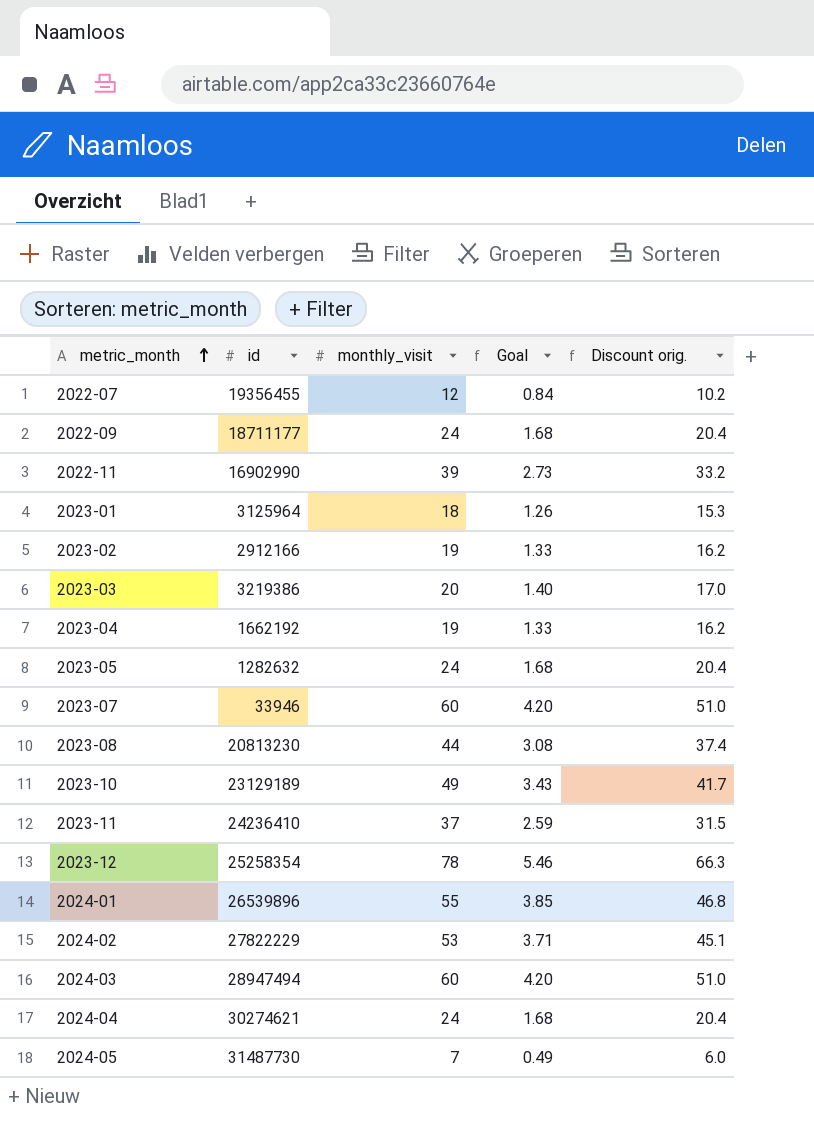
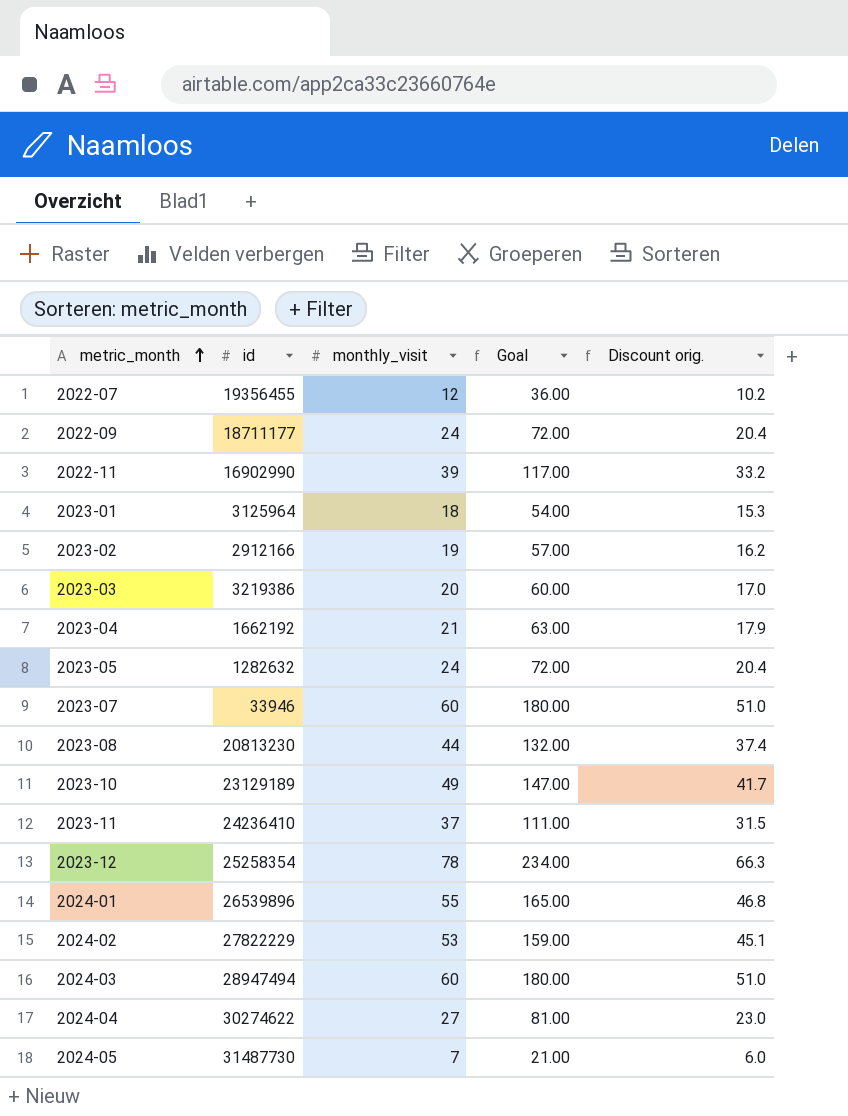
column Goal | formula: [monthly_visit] * 0.07 -> [monthly_visit] * 3
2023-04 | monthly_visit: 19 -> 21
2023-04 | Discount orig.: 16.2 -> 17.9
2024-04 | id: 30274621 -> 30274622
2024-04 | monthly_visit: 24 -> 27
2024-04 | Discount orig.: 20.4 -> 23.0

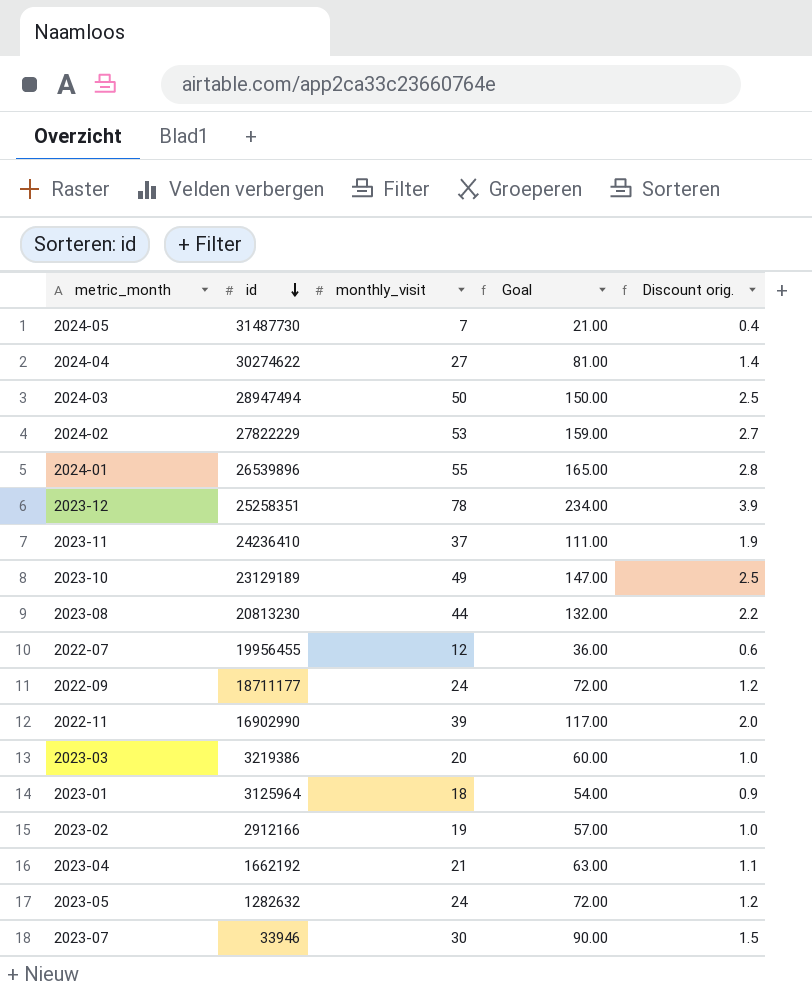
row order: metric_month ascending -> id descending
column Discount orig. | formula: [monthly_visit] * 0.85 -> [monthly_visit] * 0.05
2024-03 | monthly_visit: 60 -> 50
2024-03 | Goal: 180.00 -> 150.00
2023-12 | id: 25258354 -> 25258351
2022-07 | id: 19356455 -> 19956455
2023-07 | monthly_visit: 60 -> 30
2023-07 | Goal: 180.00 -> 90.00

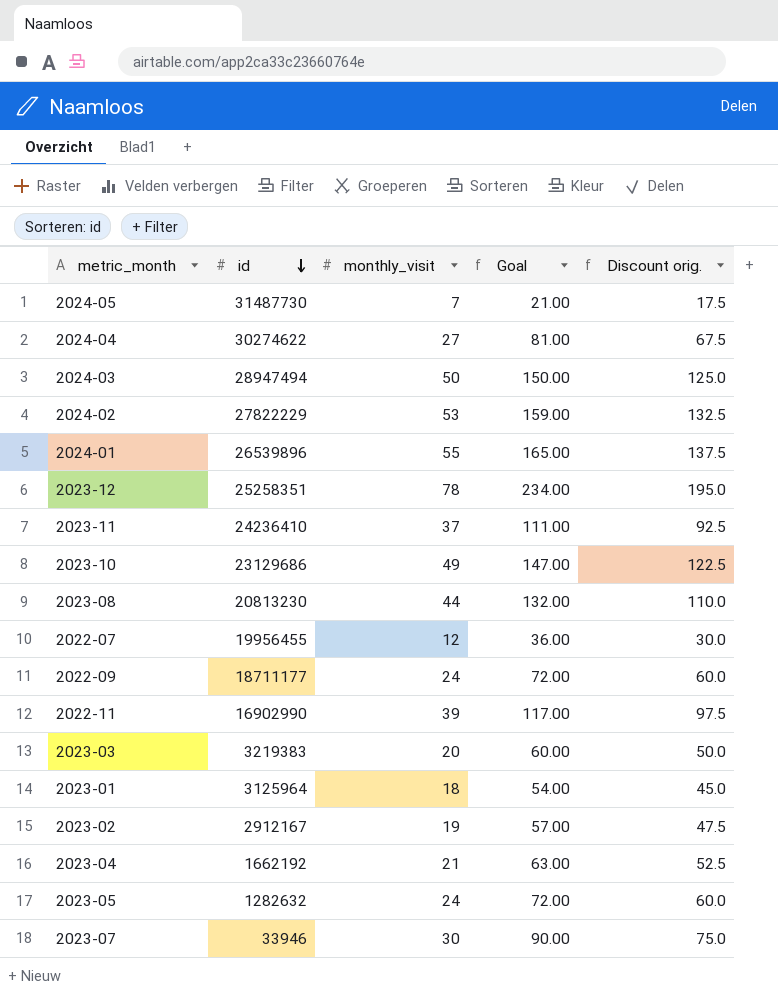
column Discount orig. | formula: [monthly_visit] * 0.05 -> [monthly_visit] * 2.5
2023-10 | id: 23129189 -> 23129686
2023-03 | id: 3219386 -> 3219383
2023-02 | id: 2912166 -> 2912167

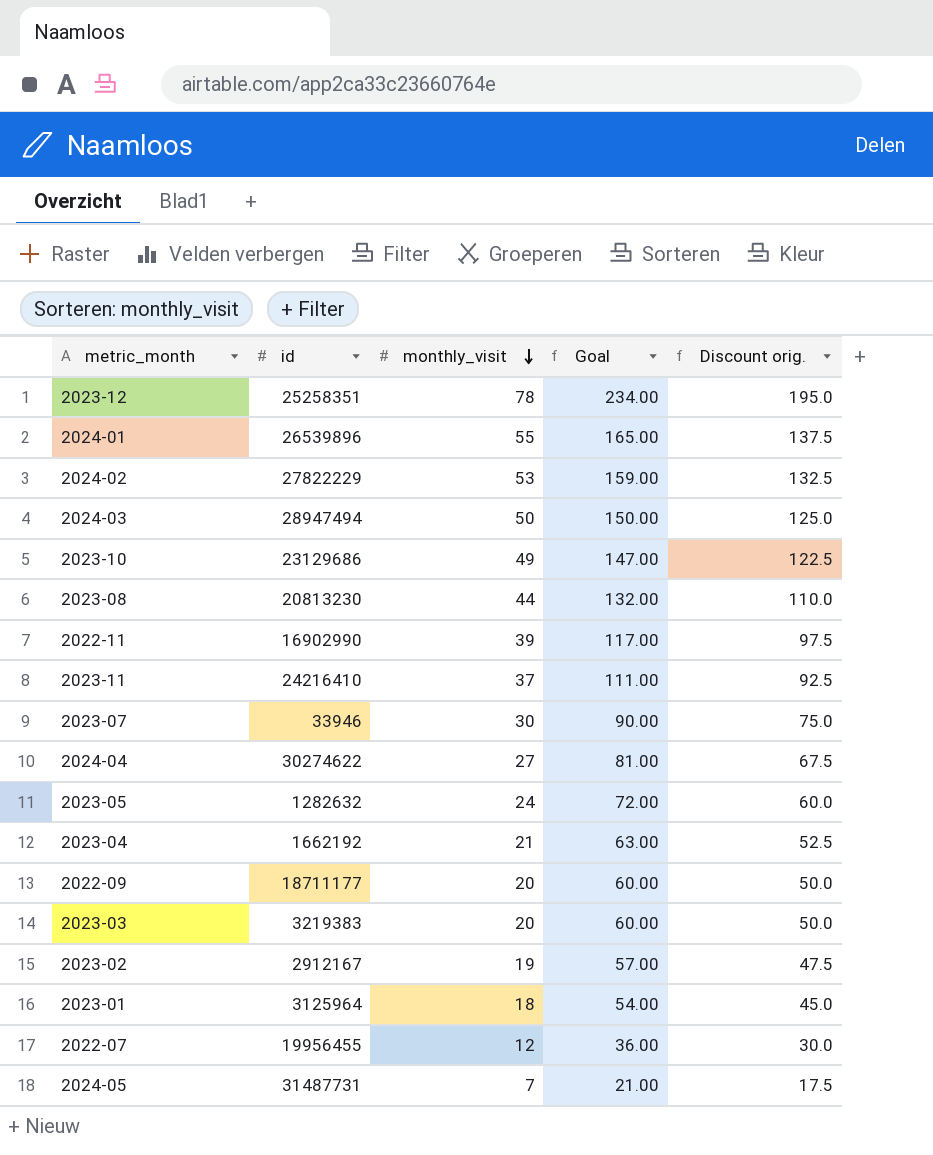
row order: id descending -> monthly_visit descending
2023-11 | id: 24236410 -> 24216410
2022-09 | monthly_visit: 24 -> 20
2022-09 | Goal: 72.00 -> 60.00
2022-09 | Discount orig.: 60.0 -> 50.0
2024-05 | id: 31487730 -> 31487731

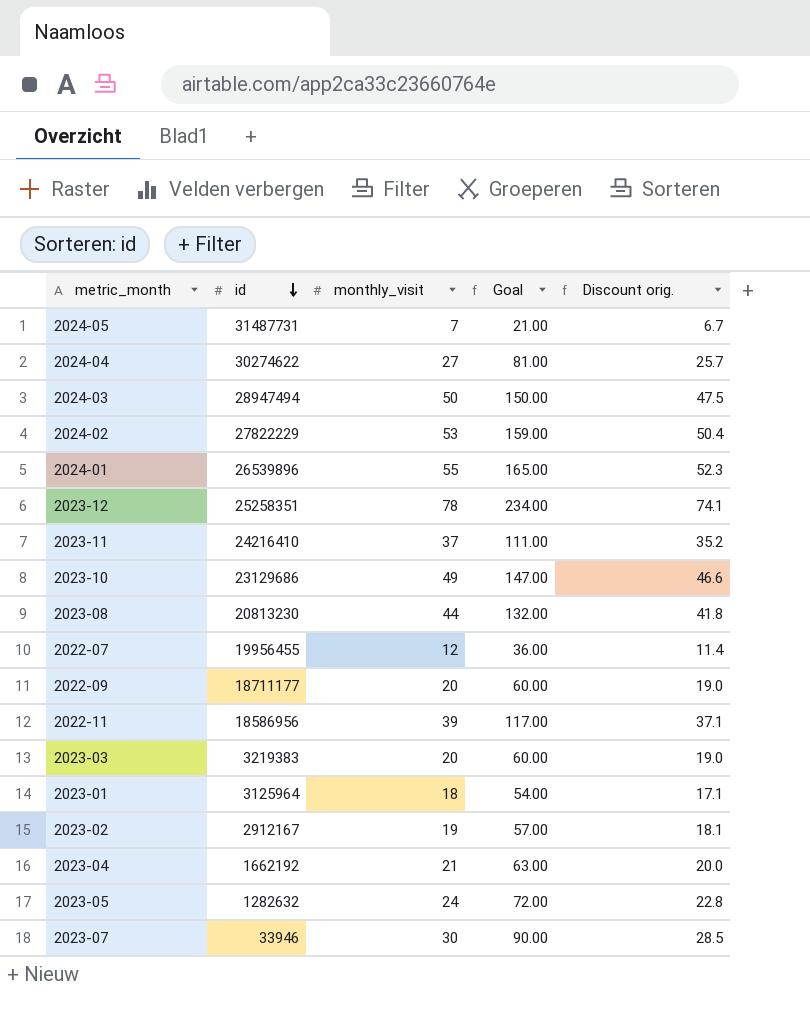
row order: monthly_visit descending -> id descending
column Discount orig. | formula: [monthly_visit] * 2.5 -> [monthly_visit] * 0.95
2022-11 | id: 16902990 -> 18586956

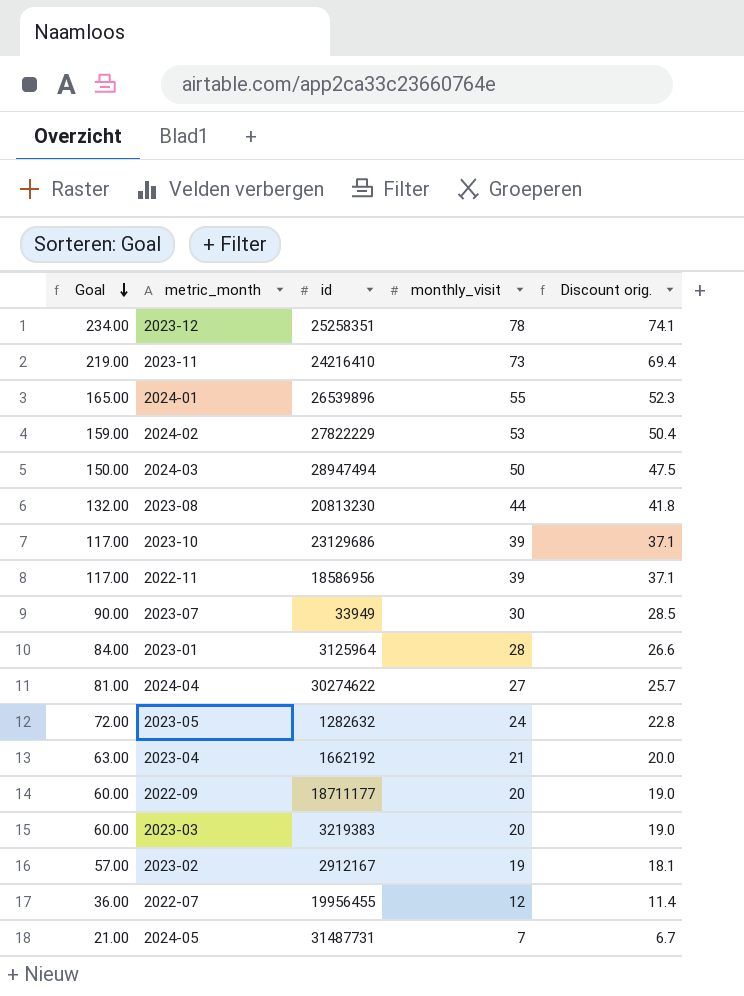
row order: id descending -> Goal descending
column Goal | position: 4 -> 1
2023-11 | Goal: 111.00 -> 219.00
2023-11 | monthly_visit: 37 -> 73
2023-11 | Discount orig.: 35.2 -> 69.4
2023-10 | Goal: 147.00 -> 117.00
2023-10 | monthly_visit: 49 -> 39
2023-10 | Discount orig.: 46.6 -> 37.1
2023-07 | id: 33946 -> 33949
2023-01 | Goal: 54.00 -> 84.00
2023-01 | monthly_visit: 18 -> 28
2023-01 | Discount orig.: 17.1 -> 26.6

